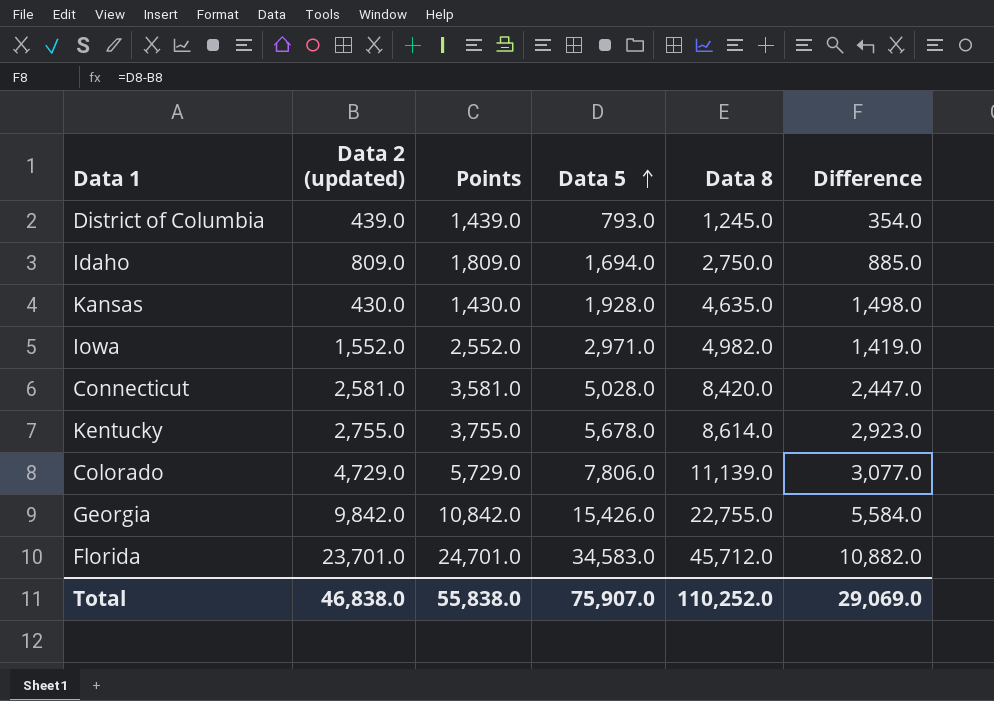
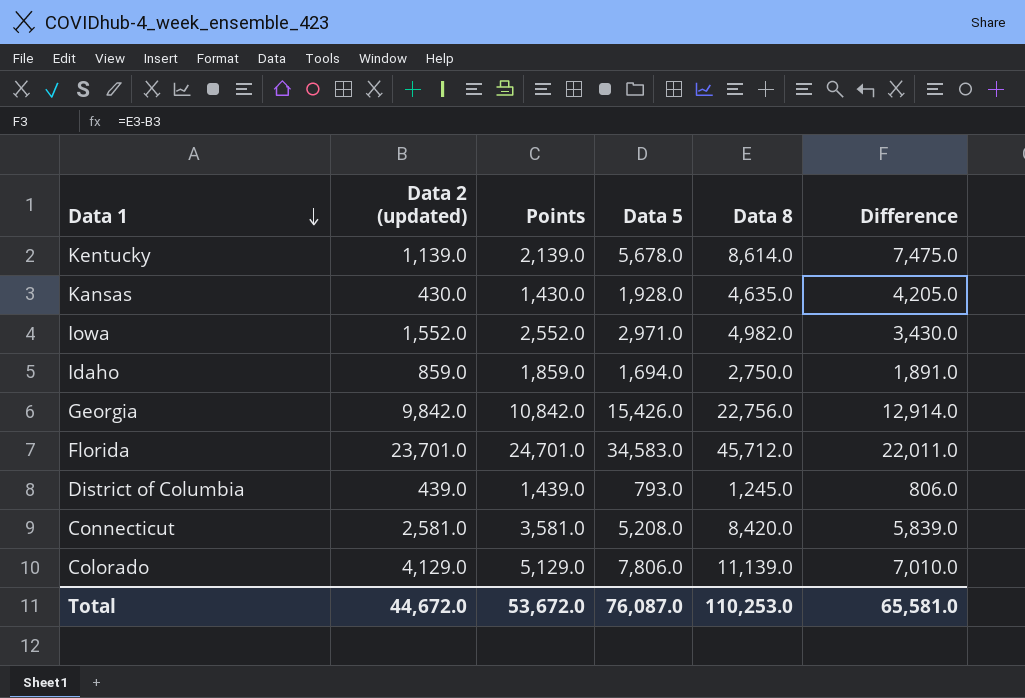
row order: Data 5 ascending -> Data 1 descending
column Difference | formula: [Data 5] - [Data 2 (updated)] -> [Data 8] - [Data 2 (updated)]
Kentucky | Data 2 (updated): 2,755.0 -> 1,139.0
Kentucky | Points: 3,755.0 -> 2,139.0
Idaho | Data 2 (updated): 809.0 -> 859.0
Idaho | Points: 1,809.0 -> 1,859.0
Georgia | Data 8: 22,755.0 -> 22,756.0
Connecticut | Data 5: 5,028.0 -> 5,208.0
Colorado | Data 2 (updated): 4,729.0 -> 4,129.0
Colorado | Points: 5,729.0 -> 5,129.0
Total | Data 2 (updated): 46,838.0 -> 44,672.0
Total | Points: 55,838.0 -> 53,672.0
Total | Data 5: 75,907.0 -> 76,087.0
Total | Data 8: 110,252.0 -> 110,253.0
Total | Difference: 29,069.0 -> 65,581.0

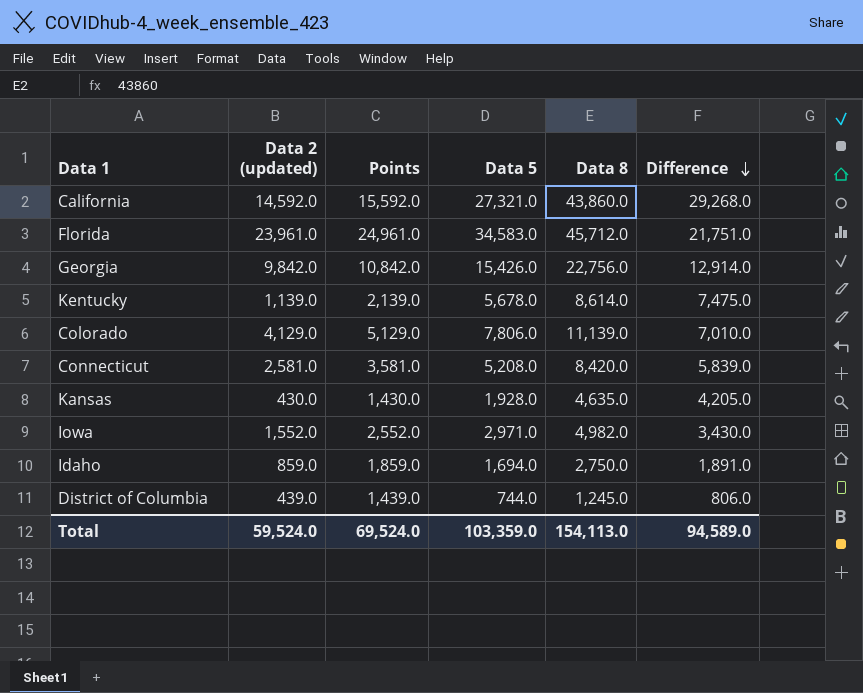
row order: Data 1 descending -> Difference descending
row California: none -> 14,592.0 | 15,592.0 | 27,321.0 | 43,860.0 | 29,268.0
Florida | Data 2 (updated): 23,701.0 -> 23,961.0
Florida | Points: 24,701.0 -> 24,961.0
Florida | Difference: 22,011.0 -> 21,751.0
District of Columbia | Data 5: 793.0 -> 744.0
Total | Data 2 (updated): 44,672.0 -> 59,524.0
Total | Points: 53,672.0 -> 69,524.0
Total | Data 5: 76,087.0 -> 103,359.0
Total | Data 8: 110,253.0 -> 154,113.0
Total | Difference: 65,581.0 -> 94,589.0

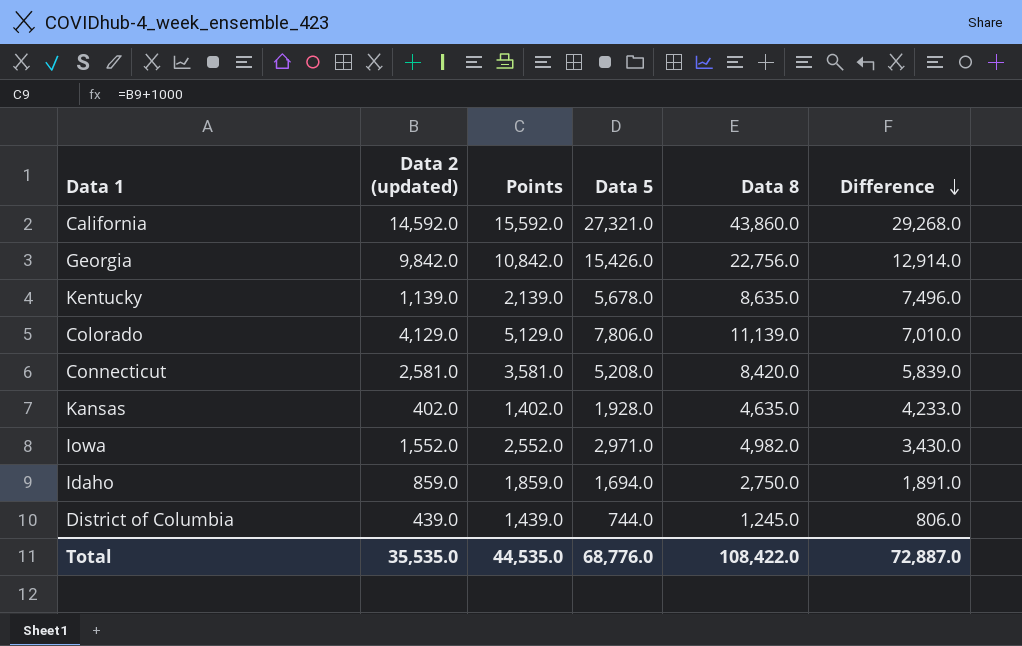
row Florida: 23,961.0 | 24,961.0 | 34,583.0 | 45,712.0 | 21,751.0 -> none
Kentucky | Data 8: 8,614.0 -> 8,635.0
Kentucky | Difference: 7,475.0 -> 7,496.0
Kansas | Data 2 (updated): 430.0 -> 402.0
Kansas | Points: 1,430.0 -> 1,402.0
Kansas | Difference: 4,205.0 -> 4,233.0
Total | Data 2 (updated): 59,524.0 -> 35,535.0
Total | Points: 69,524.0 -> 44,535.0
Total | Data 5: 103,359.0 -> 68,776.0
Total | Data 8: 154,113.0 -> 108,422.0
Total | Difference: 94,589.0 -> 72,887.0

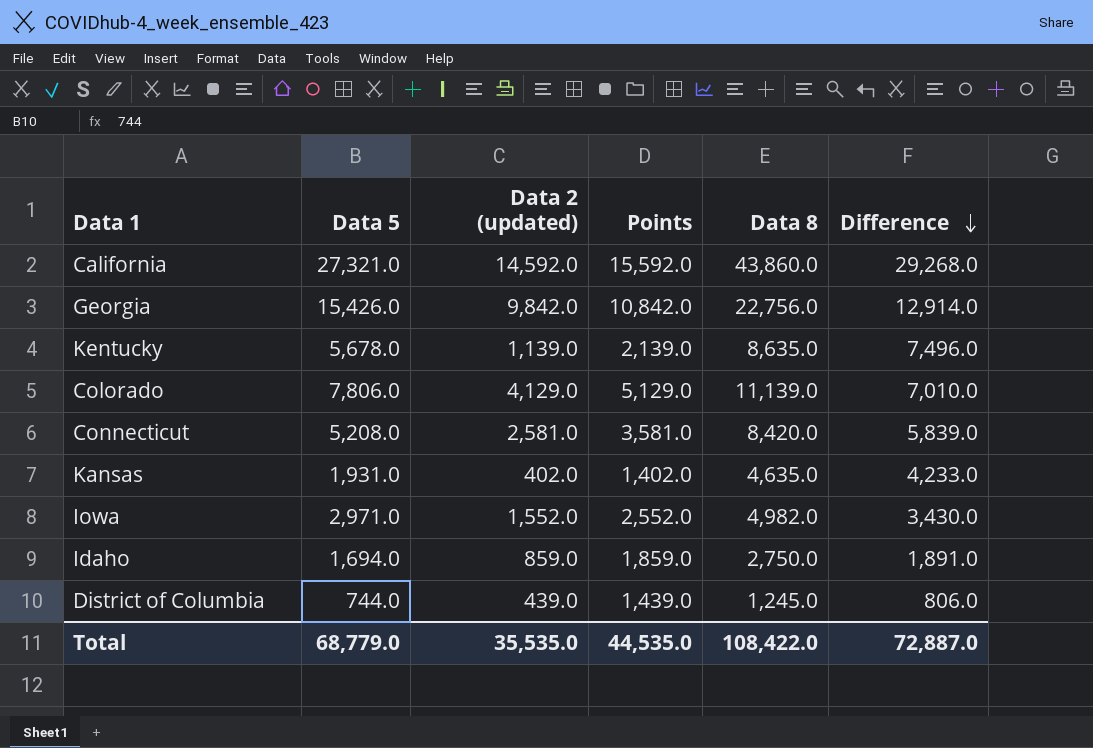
column Data 5 | position: 4 -> 2
Kansas | Data 5: 1,928.0 -> 1,931.0
Total | Data 5: 68,776.0 -> 68,779.0

